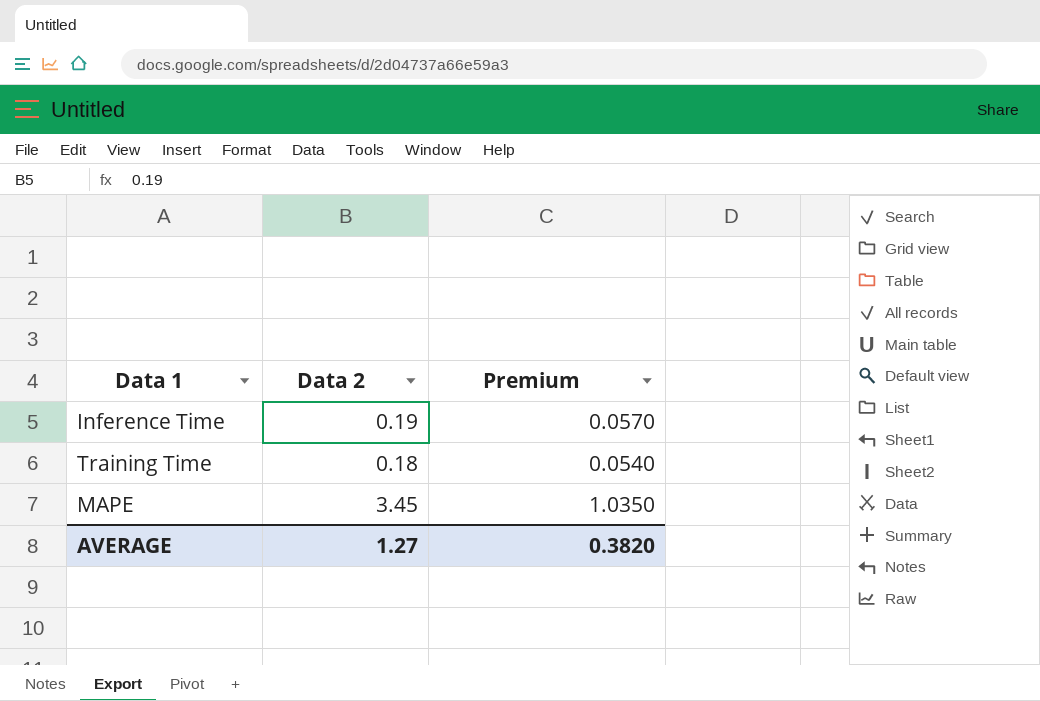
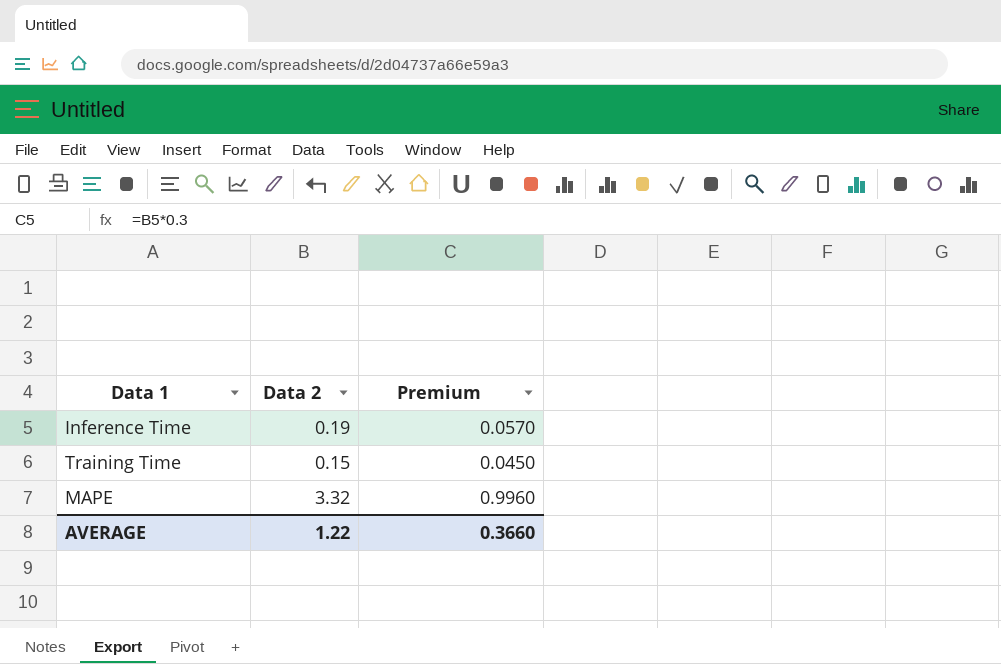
Training Time | Data 2: 0.18 -> 0.15
Training Time | Premium: 0.0540 -> 0.0450
MAPE | Data 2: 3.45 -> 3.32
MAPE | Premium: 1.0350 -> 0.9960
AVERAGE | Data 2: 1.27 -> 1.22
AVERAGE | Premium: 0.3820 -> 0.3660

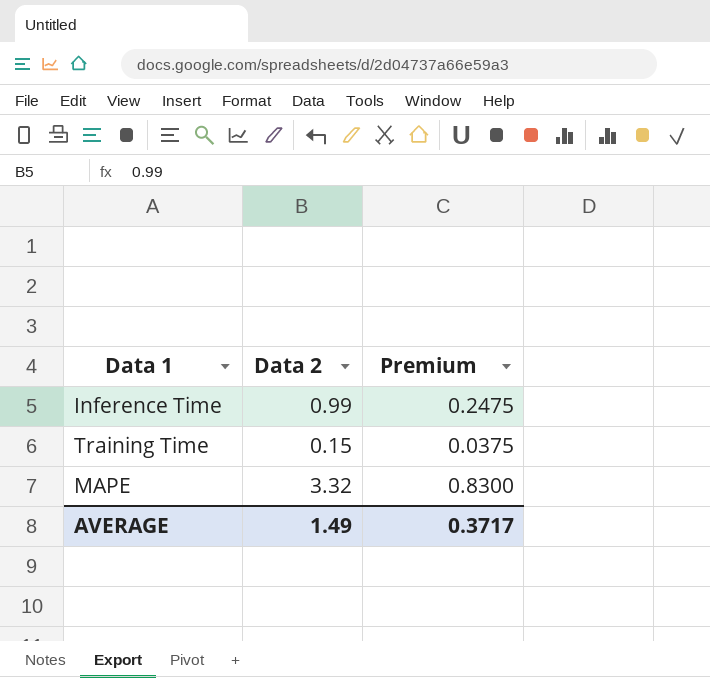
column Premium | formula: [Data 2] * 0.3 -> [Data 2] * 0.25
Inference Time | Data 2: 0.19 -> 0.99
AVERAGE | Data 2: 1.22 -> 1.49
AVERAGE | Premium: 0.3660 -> 0.3717

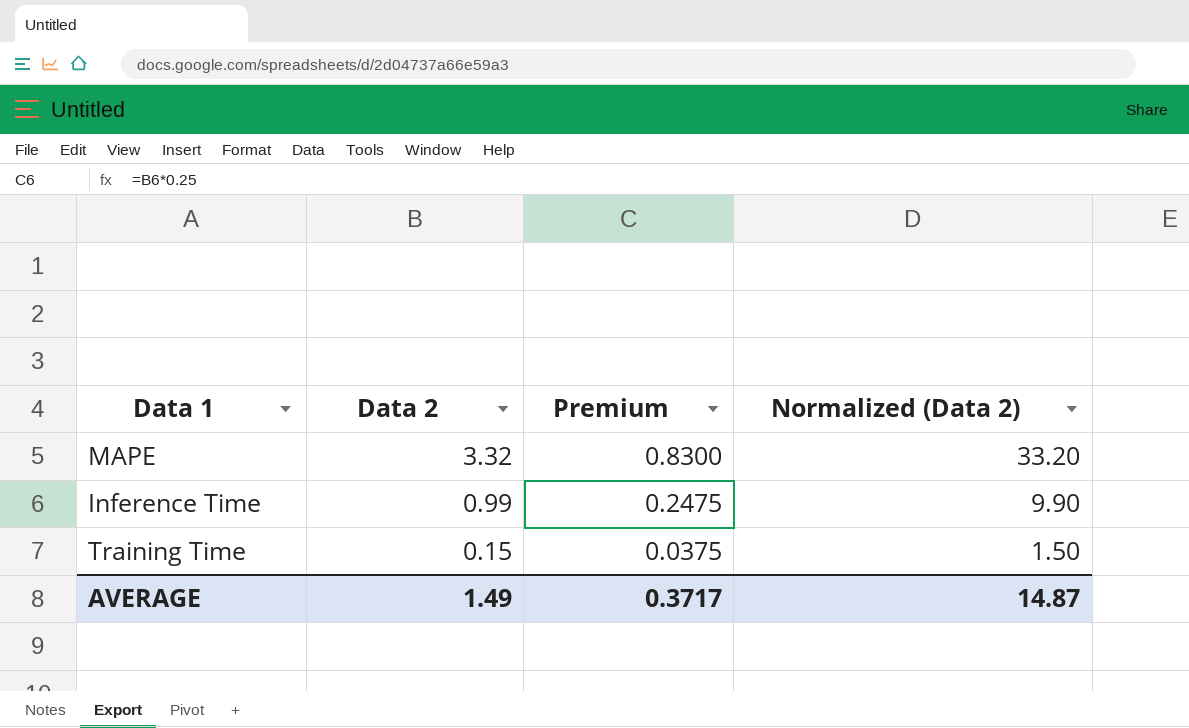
row order: none -> Data 2 descending
column Normalized (Data 2) | formula: none -> [Data 2] * 10

